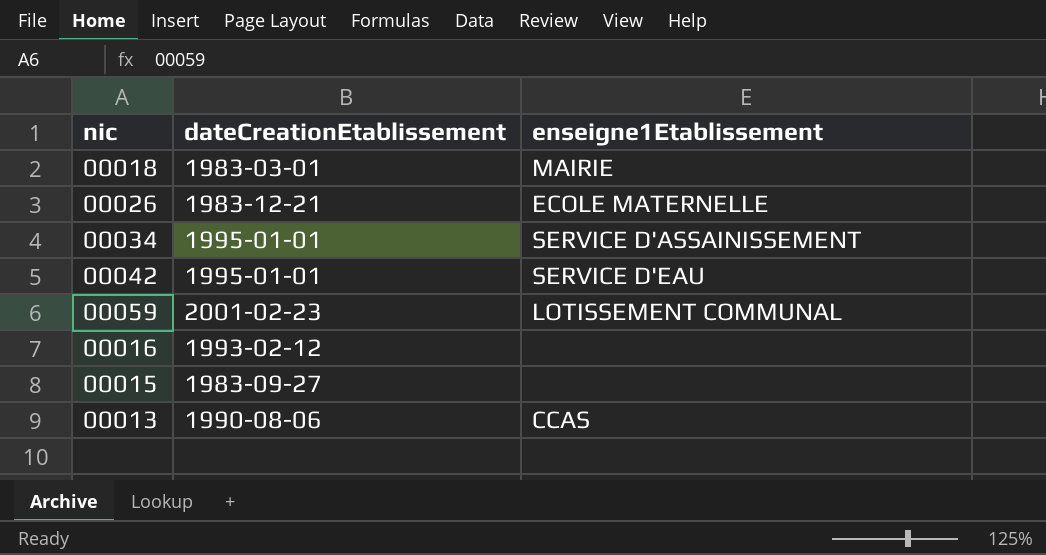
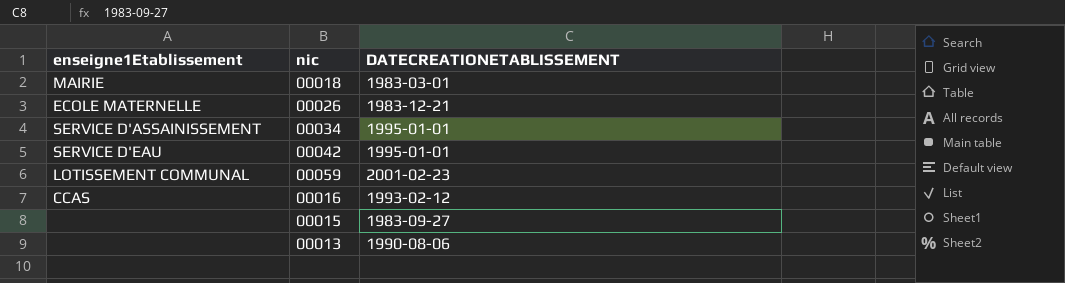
column enseigne1Etablissement | position: 3 -> 1
column name: dateCreationEtablissement -> DATECREATIONETABLISSEMENT
00016 | enseigne1Etablissement: none -> CCAS
00013 | enseigne1Etablissement: CCAS -> none

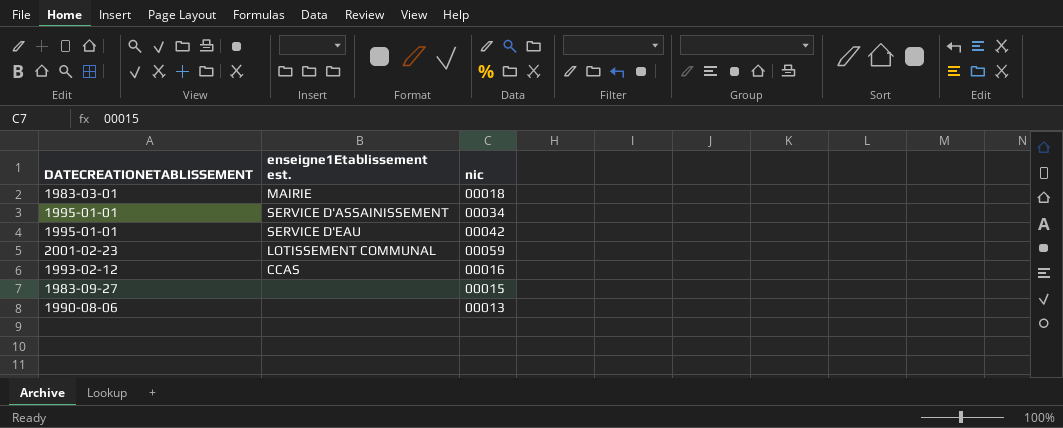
column DATECREATIONETABLISSEMENT | position: 3 -> 1
column name: enseigne1Etablissement -> enseigne1Etablissement est.
row 00026: ECOLE MATERNELLE | 1983-12-21 -> none

